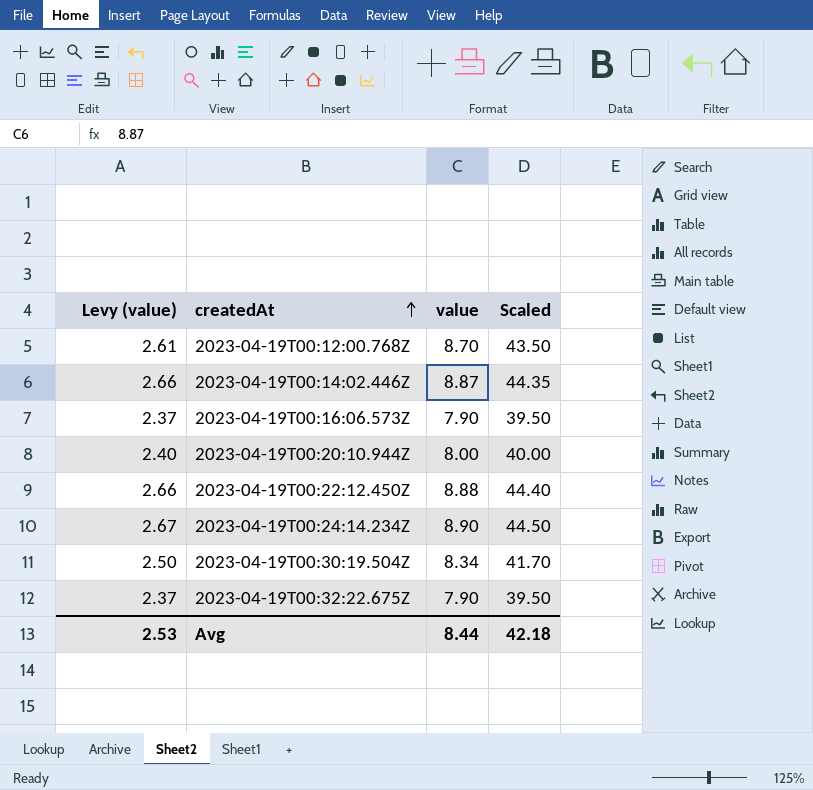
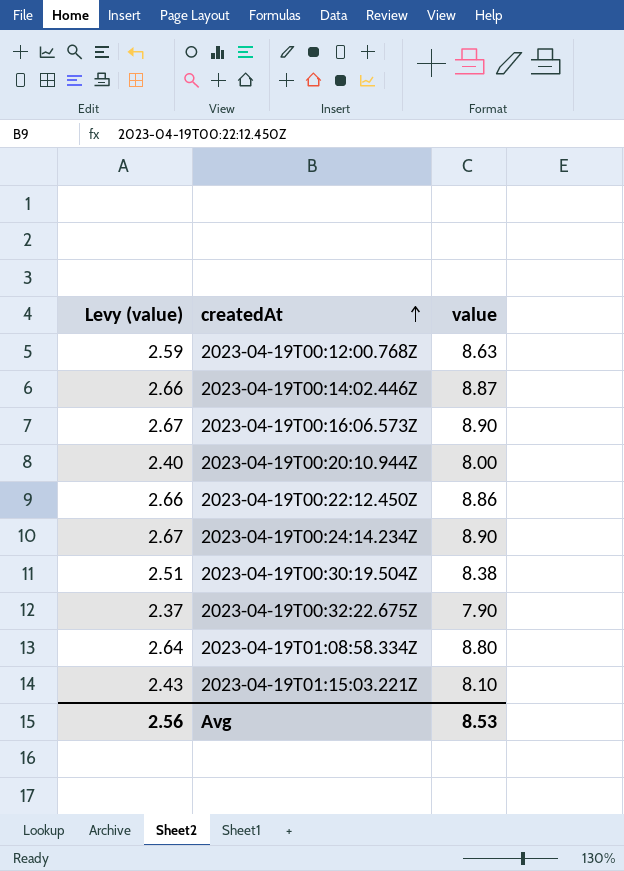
column Scaled | formula: [value] * 5 -> none
2023-04-19T00:12:00.768Z | Levy (value): 2.61 -> 2.59
2023-04-19T00:12:00.768Z | value: 8.70 -> 8.63
2023-04-19T00:16:06.573Z | Levy (value): 2.37 -> 2.67
2023-04-19T00:16:06.573Z | value: 7.90 -> 8.90
2023-04-19T00:22:12.450Z | value: 8.88 -> 8.86
2023-04-19T00:30:19.504Z | Levy (value): 2.50 -> 2.51
2023-04-19T00:30:19.504Z | value: 8.34 -> 8.38
row 2023-04-19T01:08:58.334Z: none -> 2.64 | 8.80
row 2023-04-19T01:15:03.221Z: none -> 2.43 | 8.10
Avg | Levy (value): 2.53 -> 2.56
Avg | value: 8.44 -> 8.53

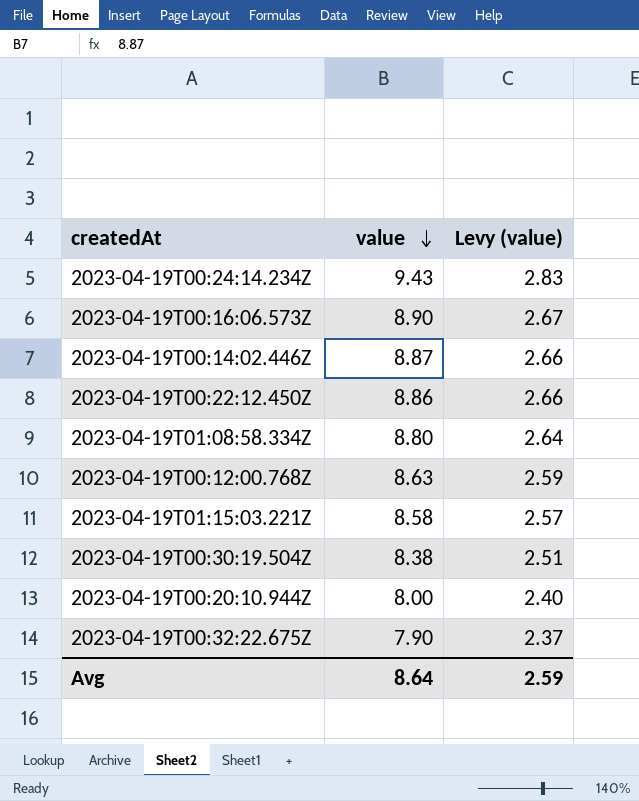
row order: createdAt ascending -> value descending
column Levy (value) | position: 1 -> 3
2023-04-19T00:24:14.234Z | value: 8.90 -> 9.43
2023-04-19T00:24:14.234Z | Levy (value): 2.67 -> 2.83
2023-04-19T01:15:03.221Z | value: 8.10 -> 8.58
2023-04-19T01:15:03.221Z | Levy (value): 2.43 -> 2.57
Avg | value: 8.53 -> 8.64
Avg | Levy (value): 2.56 -> 2.59

